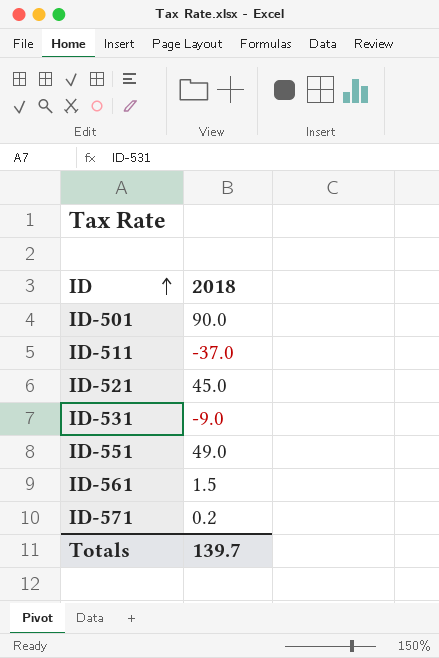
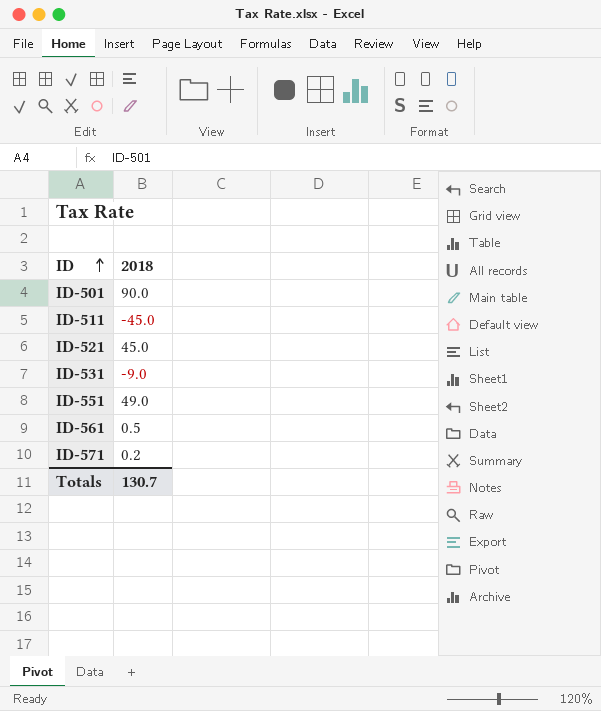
ID-511 | 2018: -37.0 -> -45.0
ID-561 | 2018: 1.5 -> 0.5
Totals | 2018: 139.7 -> 130.7

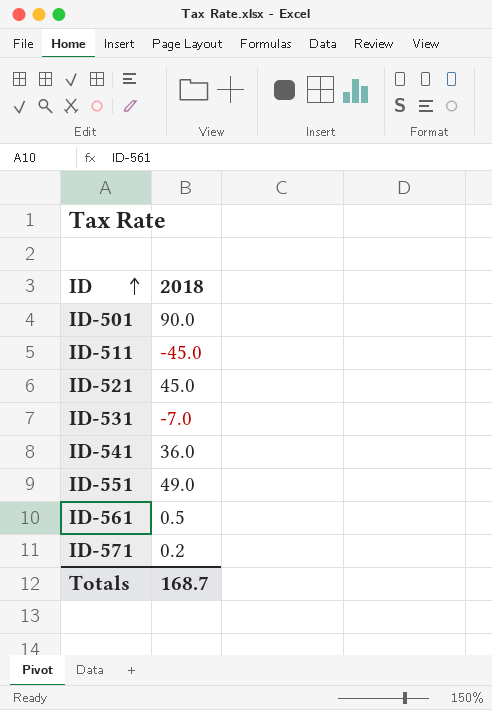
ID-531 | 2018: -9.0 -> -7.0
row ID-541: none -> 36.0
Totals | 2018: 130.7 -> 168.7

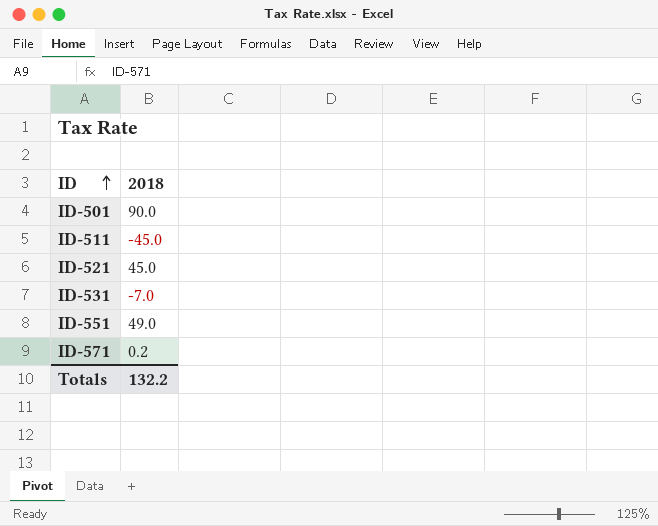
row ID-541: 36.0 -> none
row ID-561: 0.5 -> none
Totals | 2018: 168.7 -> 132.2

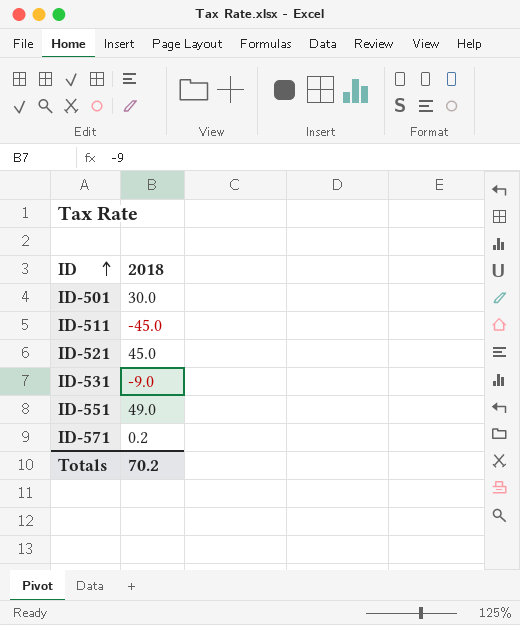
ID-501 | 2018: 90.0 -> 30.0
ID-531 | 2018: -7.0 -> -9.0
Totals | 2018: 132.2 -> 70.2

